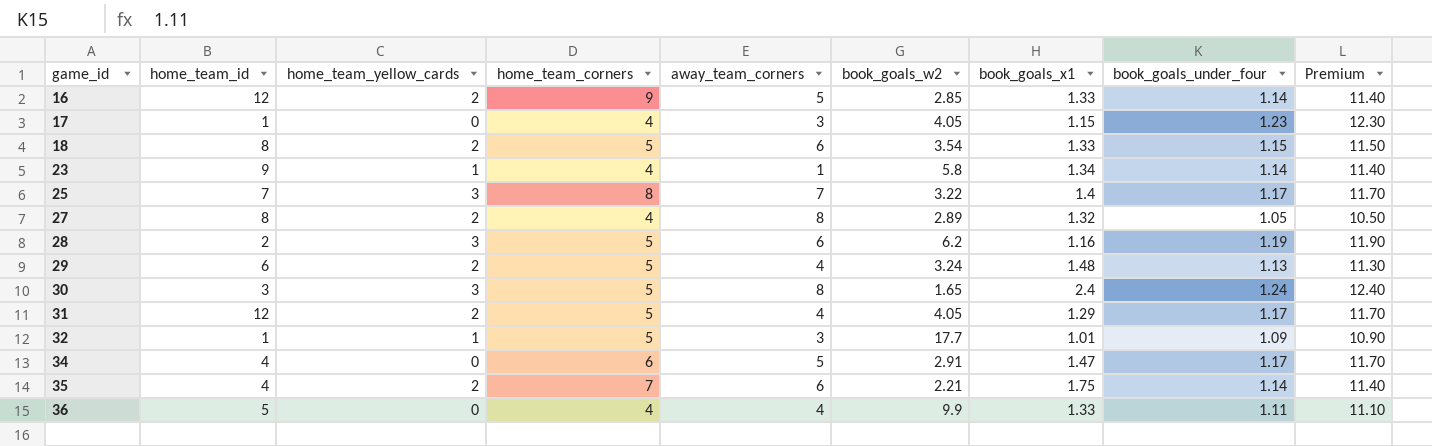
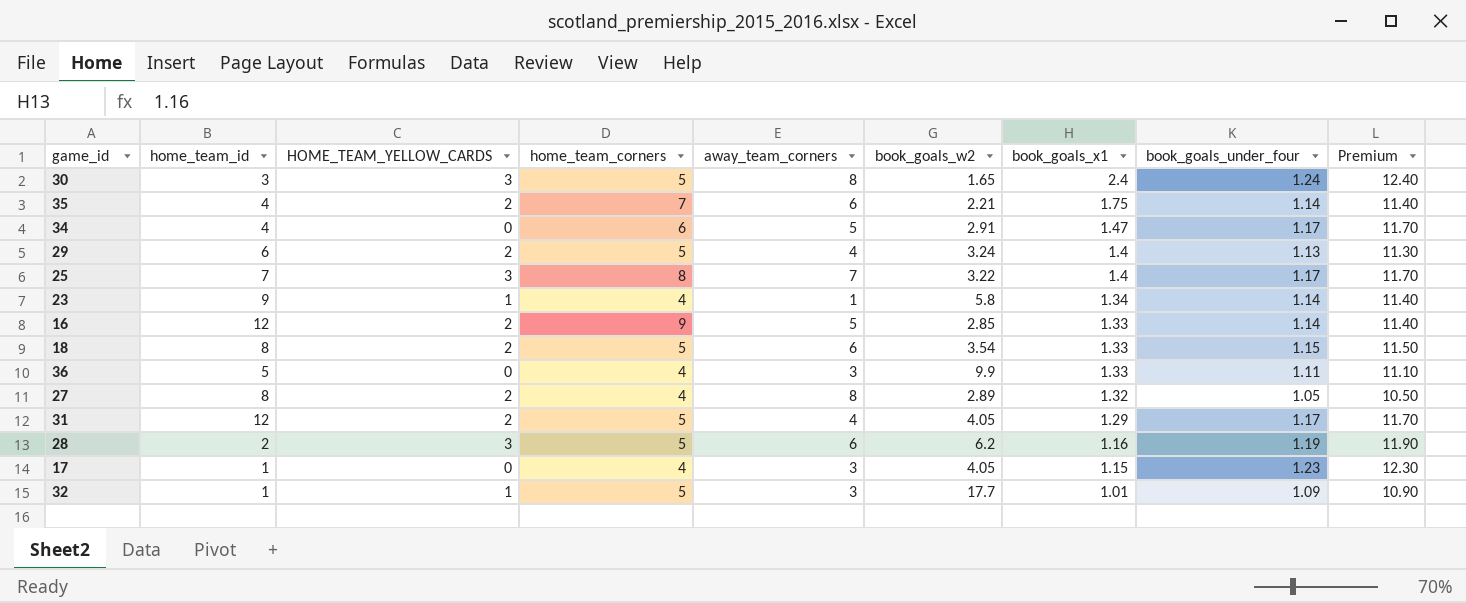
row order: game_id ascending -> book_goals_x1 descending
column name: home_team_yellow_cards -> HOME_TEAM_YELLOW_CARDS
29 | book_goals_x1: 1.48 -> 1.4
36 | away_team_corners: 4 -> 3

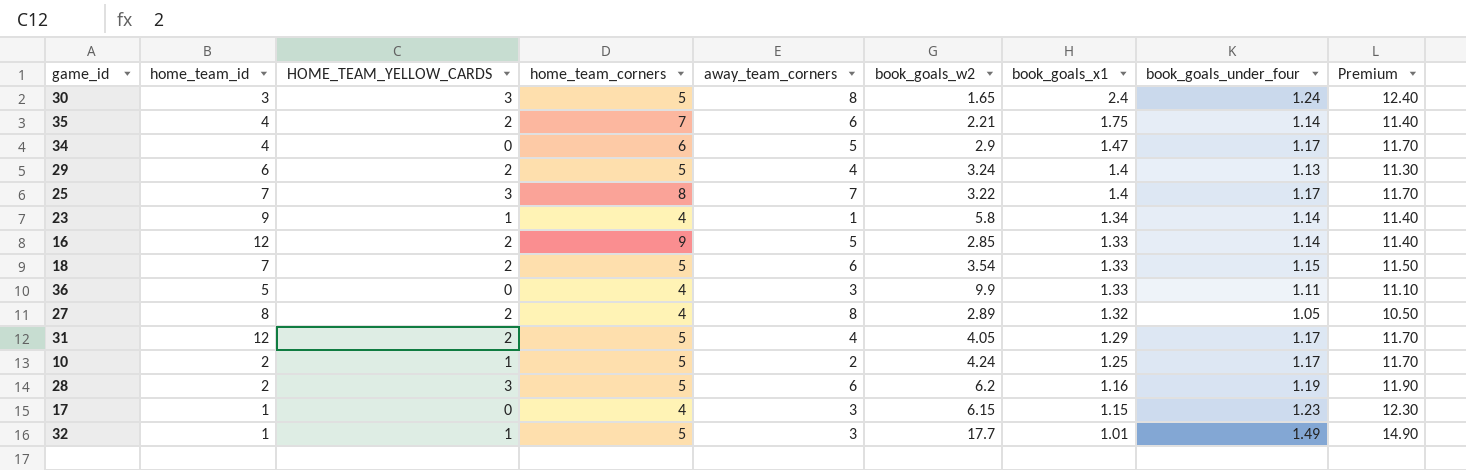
34 | book_goals_w2: 2.91 -> 2.9
18 | home_team_id: 8 -> 7
row 10: none -> 2 | 1 | 5 | 2 | 4.24 | 1.25 | 1.17 | 11.70
17 | book_goals_w2: 4.05 -> 6.15
32 | book_goals_under_four: 1.09 -> 1.49
32 | Premium: 10.90 -> 14.90

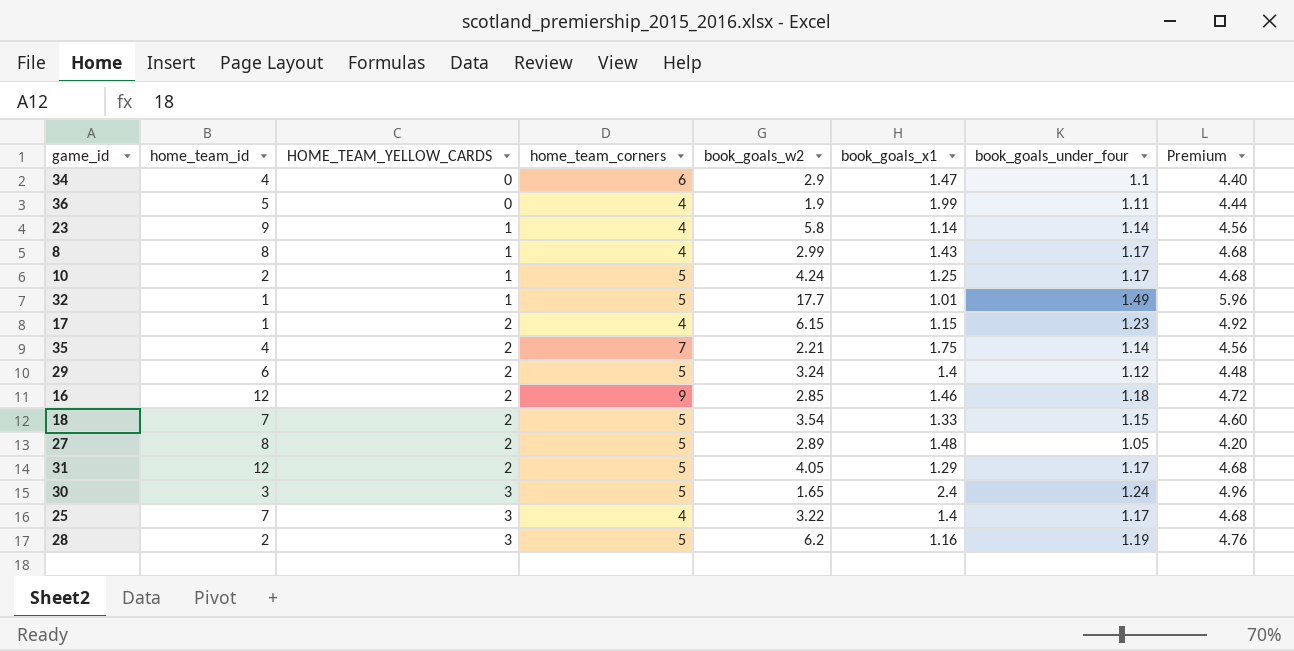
row order: book_goals_x1 descending -> HOME_TEAM_YELLOW_CARDS ascending
column away_team_corners | position: 5 -> none
column Premium | formula: [book_goals_under_four] * 10 -> [book_goals_under_four] * 4
34 | book_goals_under_four: 1.17 -> 1.1
36 | book_goals_w2: 9.9 -> 1.9
36 | book_goals_x1: 1.33 -> 1.99
23 | book_goals_x1: 1.34 -> 1.14
row 8: none -> 8 | 1 | 4 | 2.99 | 1.43 | 1.17 | 4.68
17 | HOME_TEAM_YELLOW_CARDS: 0 -> 2
29 | book_goals_under_four: 1.13 -> 1.12
16 | book_goals_x1: 1.33 -> 1.46
16 | book_goals_under_four: 1.14 -> 1.18
27 | home_team_corners: 4 -> 5
27 | book_goals_x1: 1.32 -> 1.48
25 | home_team_corners: 8 -> 4

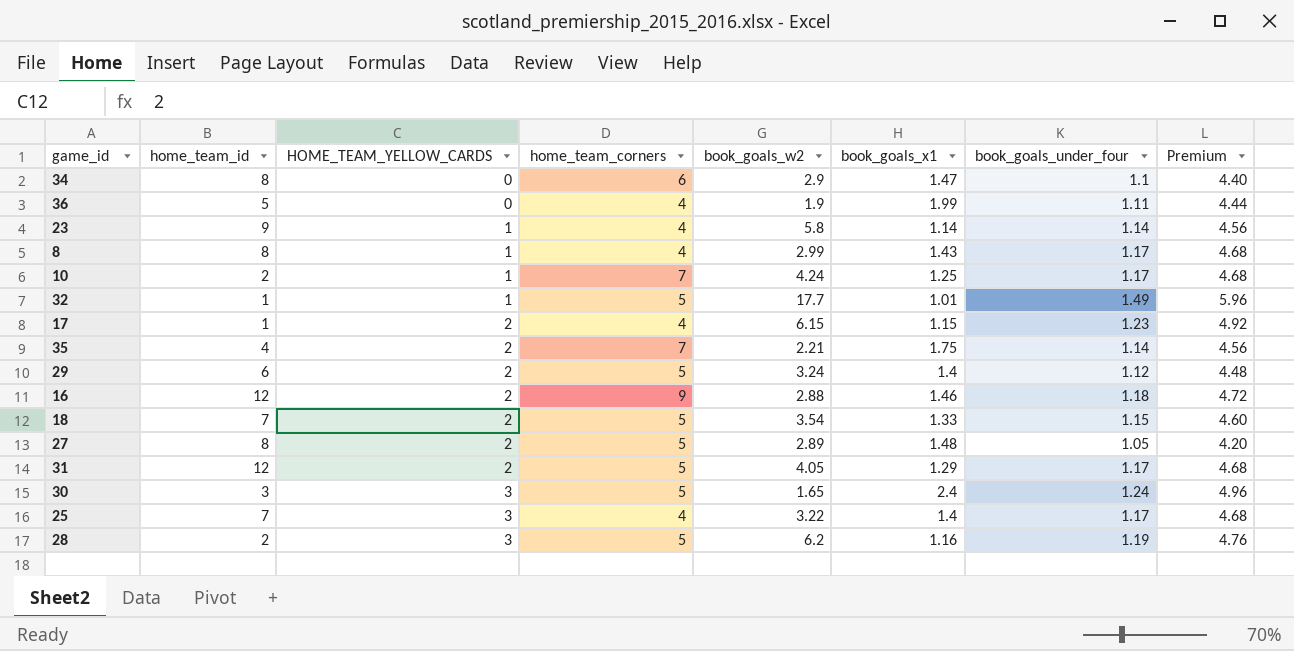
34 | home_team_id: 4 -> 8
10 | home_team_corners: 5 -> 7
16 | book_goals_w2: 2.85 -> 2.88

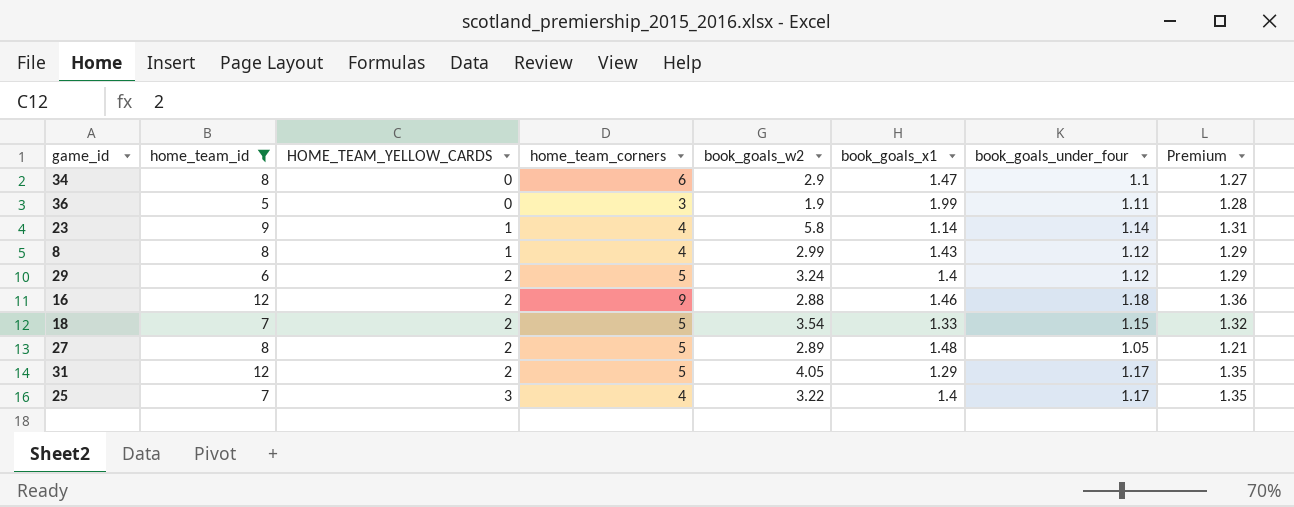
filter: none -> home_team_id >= 5
column Premium | formula: [book_goals_under_four] * 4 -> [book_goals_under_four] * 1.15
36 | home_team_corners: 4 -> 3
8 | book_goals_under_four: 1.17 -> 1.12

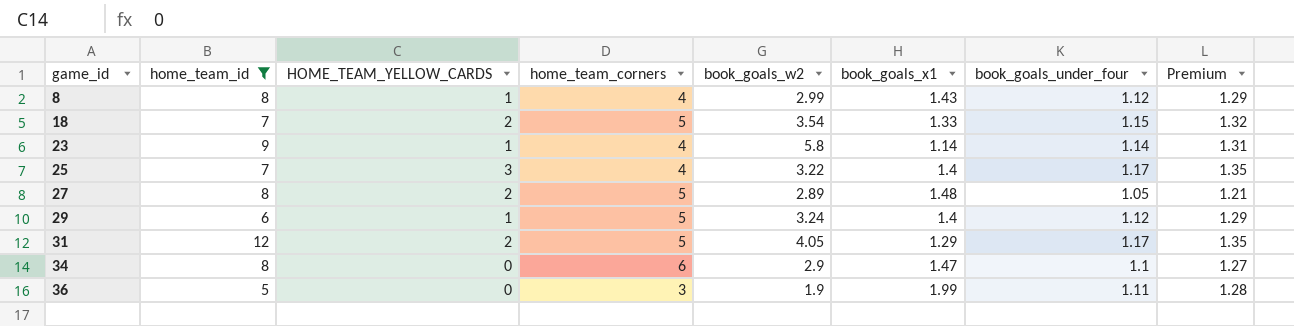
row order: HOME_TEAM_YELLOW_CARDS ascending -> game_id ascending
row 16: 12 | 2 | 9 | 2.88 | 1.46 | 1.18 | 1.36 -> none
29 | HOME_TEAM_YELLOW_CARDS: 2 -> 1

